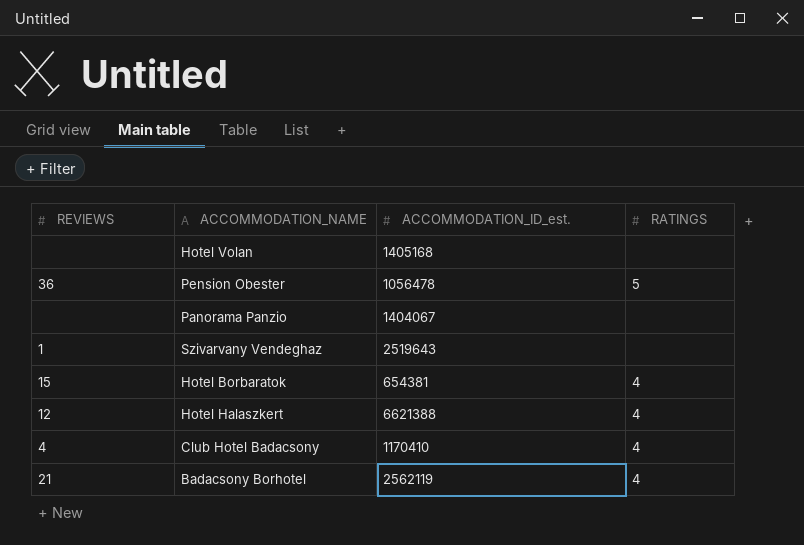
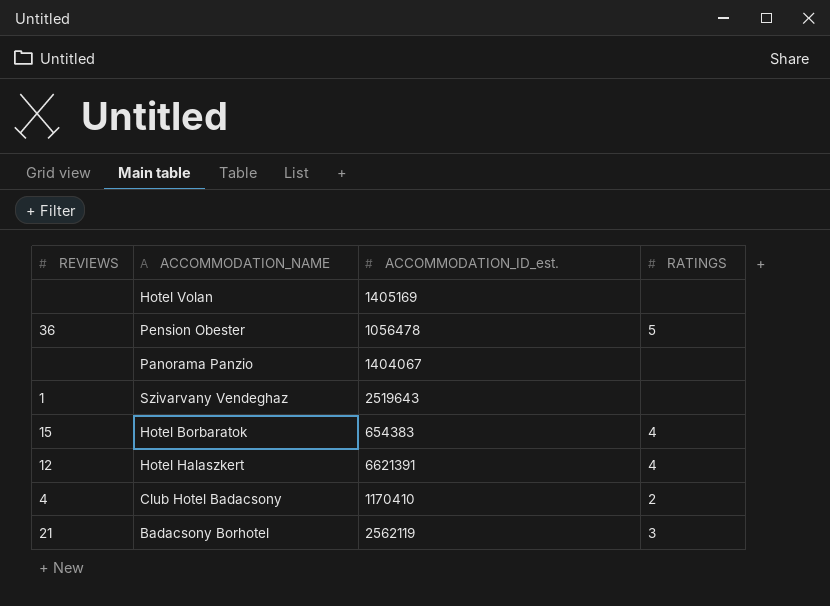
Hotel Volan | ACCOMMODATION_ID_est.: 1405168 -> 1405169
Hotel Borbaratok | ACCOMMODATION_ID_est.: 654381 -> 654383
Hotel Halaszkert | ACCOMMODATION_ID_est.: 6621388 -> 6621391
Club Hotel Badacsony | RATINGS: 4 -> 2
Badacsony Borhotel | RATINGS: 4 -> 3

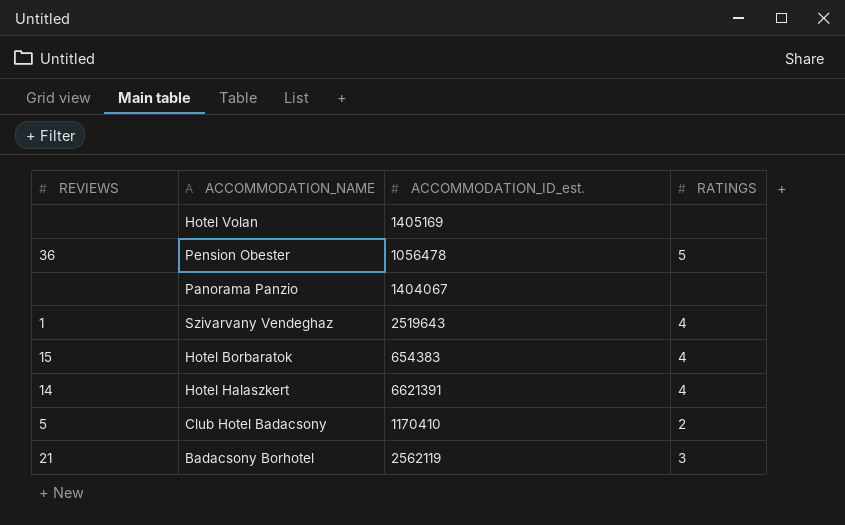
Szivarvany Vendeghaz | RATINGS: none -> 4
Hotel Halaszkert | REVIEWS: 12 -> 14
Club Hotel Badacsony | REVIEWS: 4 -> 5

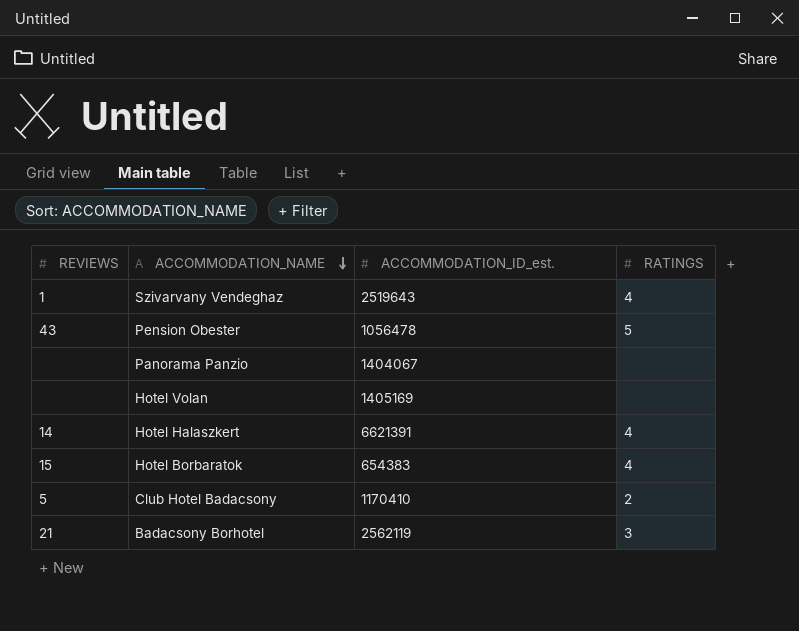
row order: none -> ACCOMMODATION_NAME descending
Pension Obester | REVIEWS: 36 -> 43

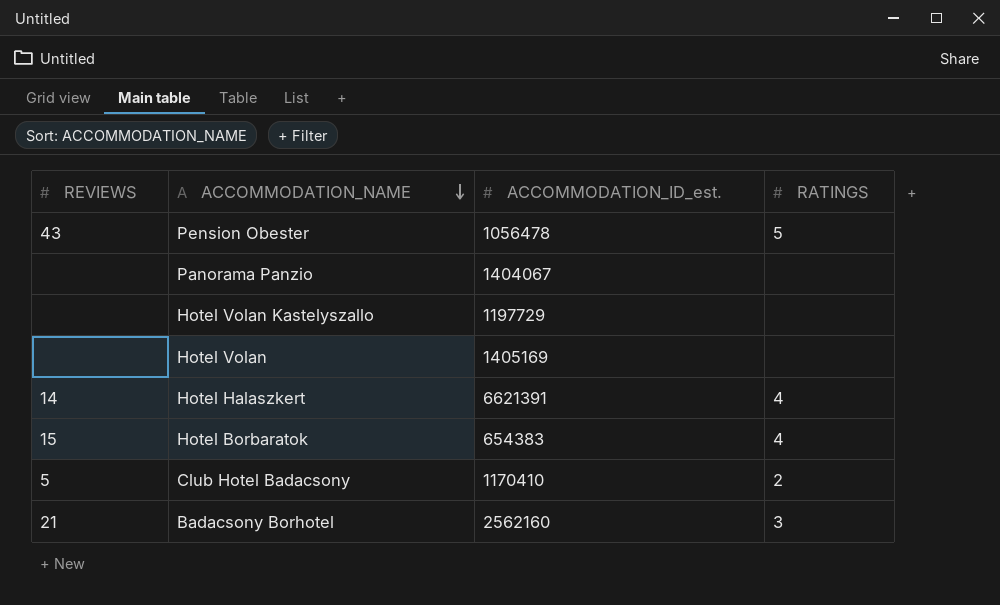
row Szivarvany Vendeghaz: 1 | 2519643 | 4 -> none
row Hotel Volan Kastelyszallo: none -> none | 1197729 | none
Badacsony Borhotel | ACCOMMODATION_ID_est.: 2562119 -> 2562160

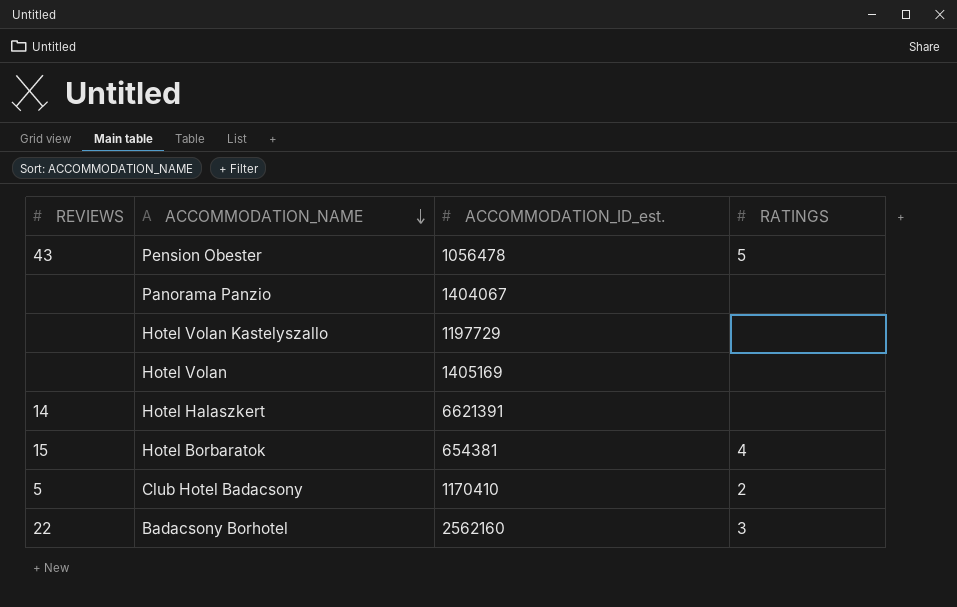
Hotel Halaszkert | RATINGS: 4 -> none
Hotel Borbaratok | ACCOMMODATION_ID_est.: 654383 -> 654381
Badacsony Borhotel | REVIEWS: 21 -> 22

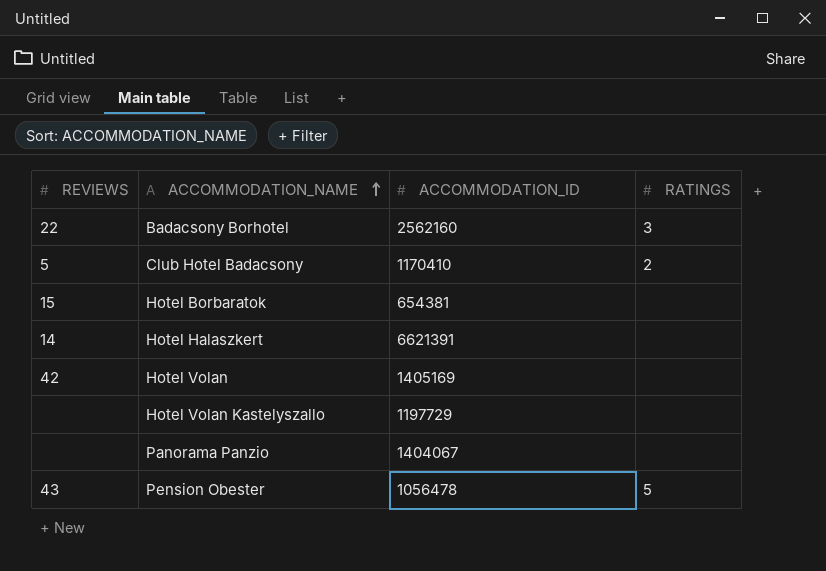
row order: ACCOMMODATION_NAME descending -> ACCOMMODATION_NAME ascending
column name: ACCOMMODATION_ID_est. -> ACCOMMODATION_ID
Hotel Borbaratok | RATINGS: 4 -> none
Hotel Volan | REVIEWS: none -> 42

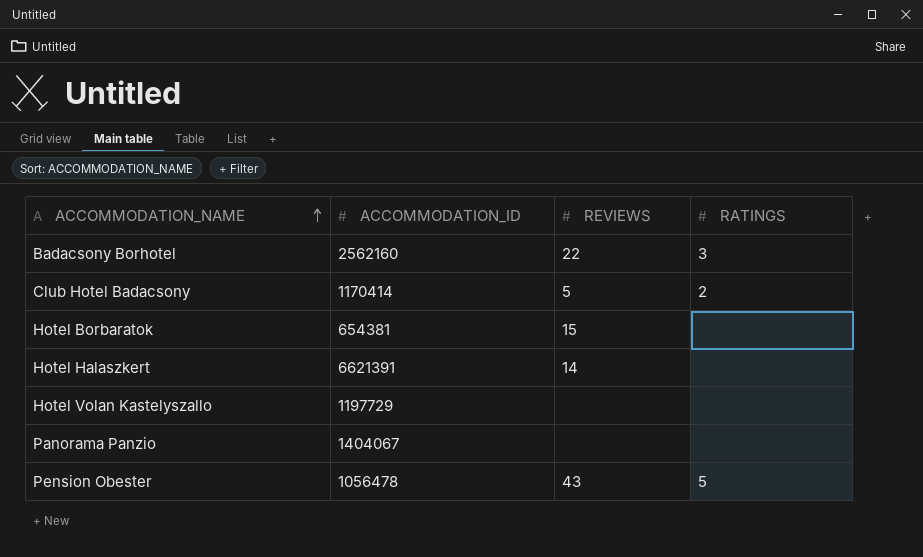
column REVIEWS | position: 1 -> 3
row Hotel Volan: 42 | 1405169 | none -> none
Club Hotel Badacsony | ACCOMMODATION_ID: 1170410 -> 1170414

